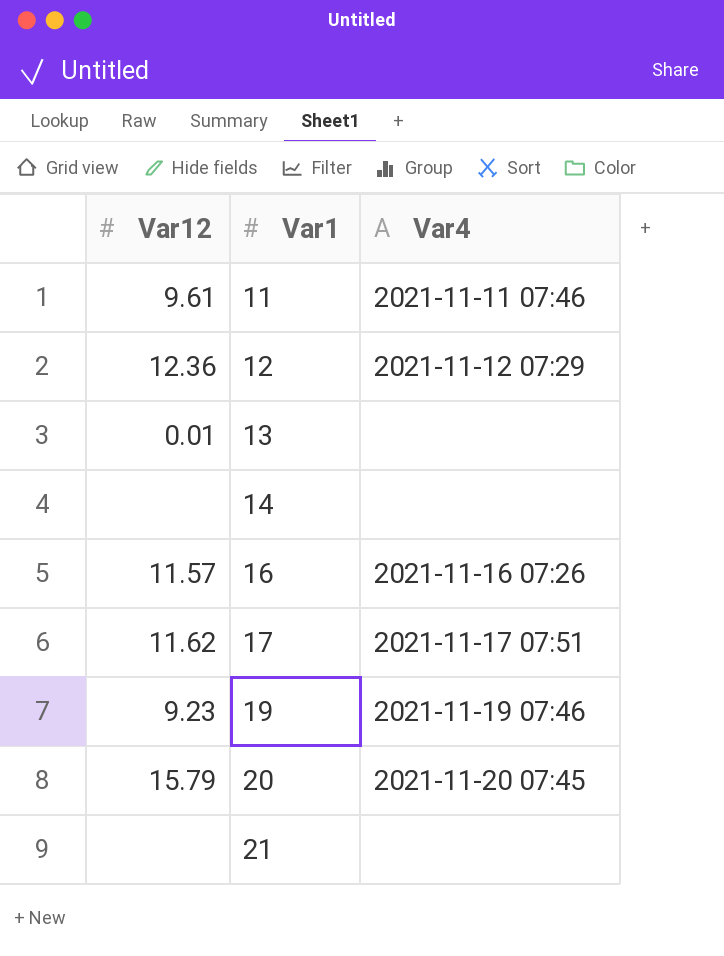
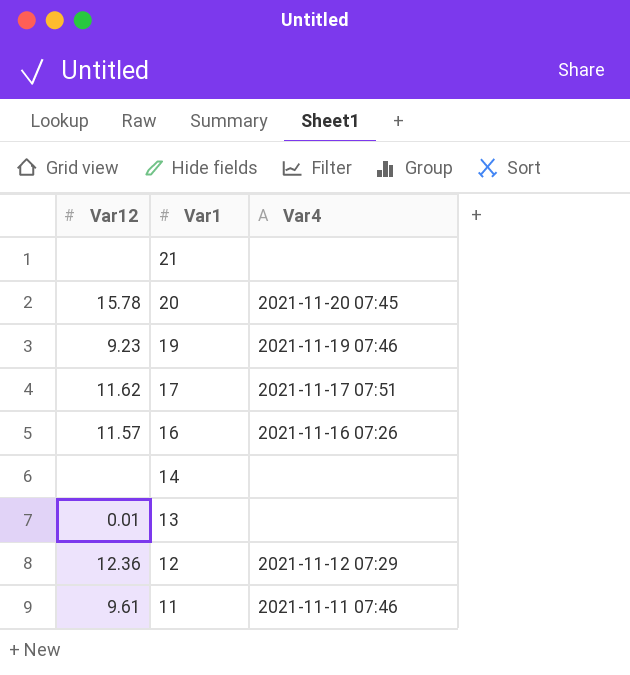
row order: Var1 ascending -> Var1 descending
20 | Var12: 15.79 -> 15.78

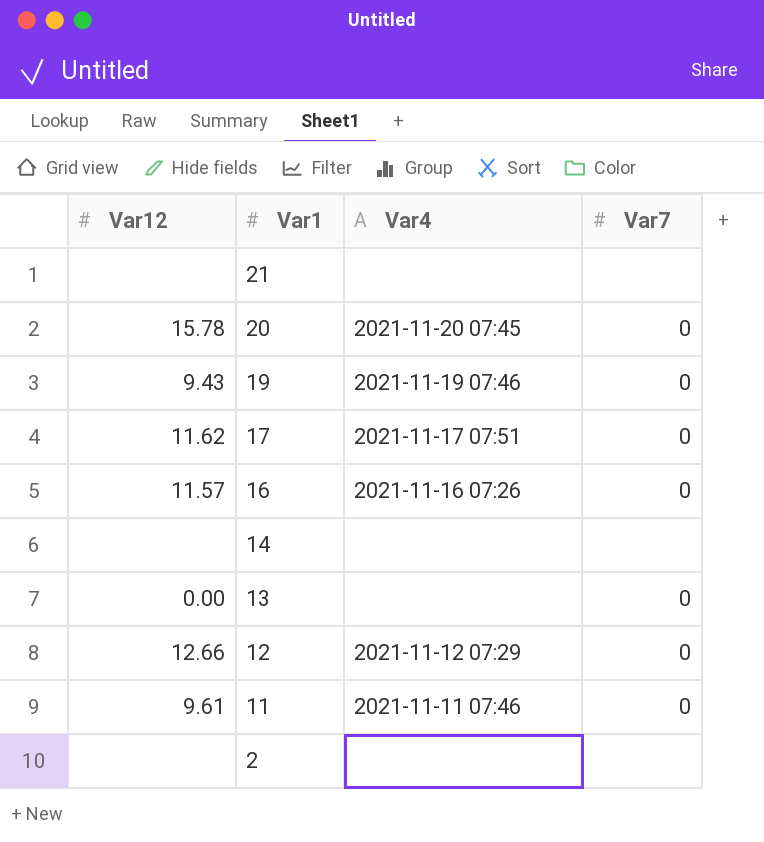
column Var7 | position: none -> 4
19 | Var12: 9.23 -> 9.43
13 | Var12: 0.01 -> 0.00
12 | Var12: 12.36 -> 12.66
row 2: none -> none | none | none

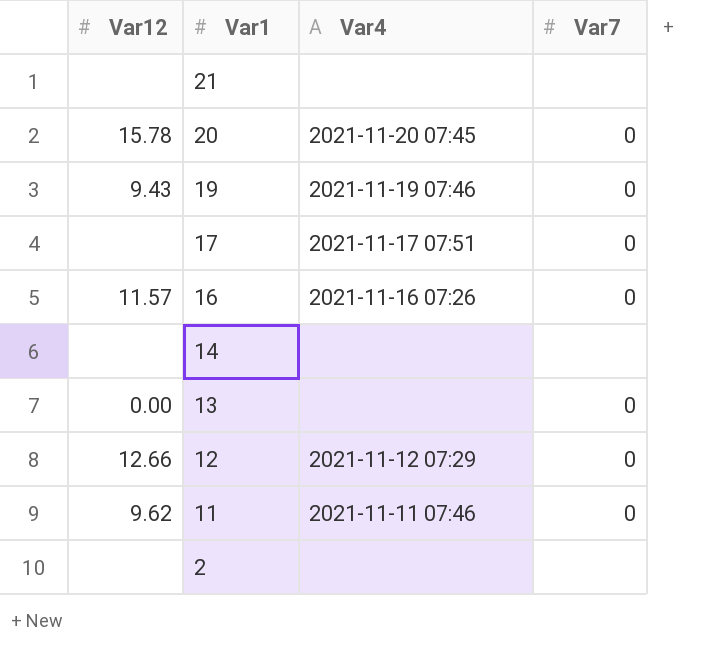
17 | Var12: 11.62 -> none
11 | Var12: 9.61 -> 9.62

